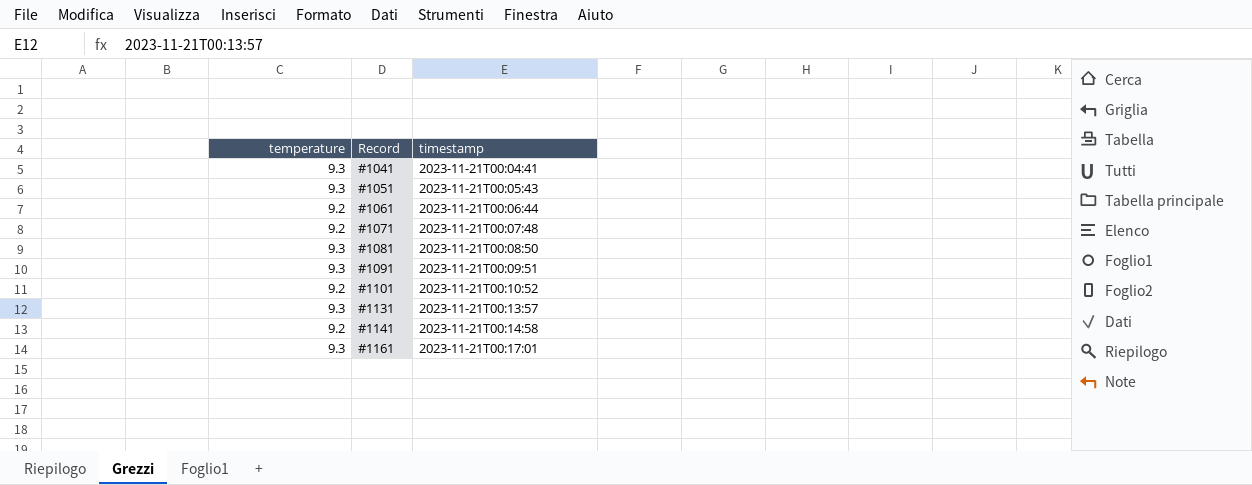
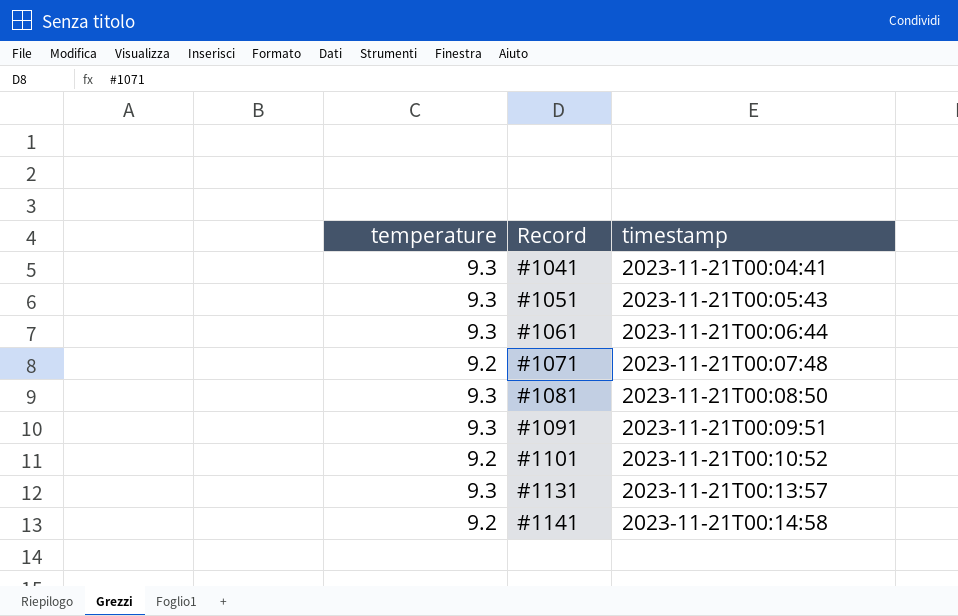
row #1161: 9.3 | 2023-11-21T00:17:01 -> none
#1061 | temperature: 9.2 -> 9.3

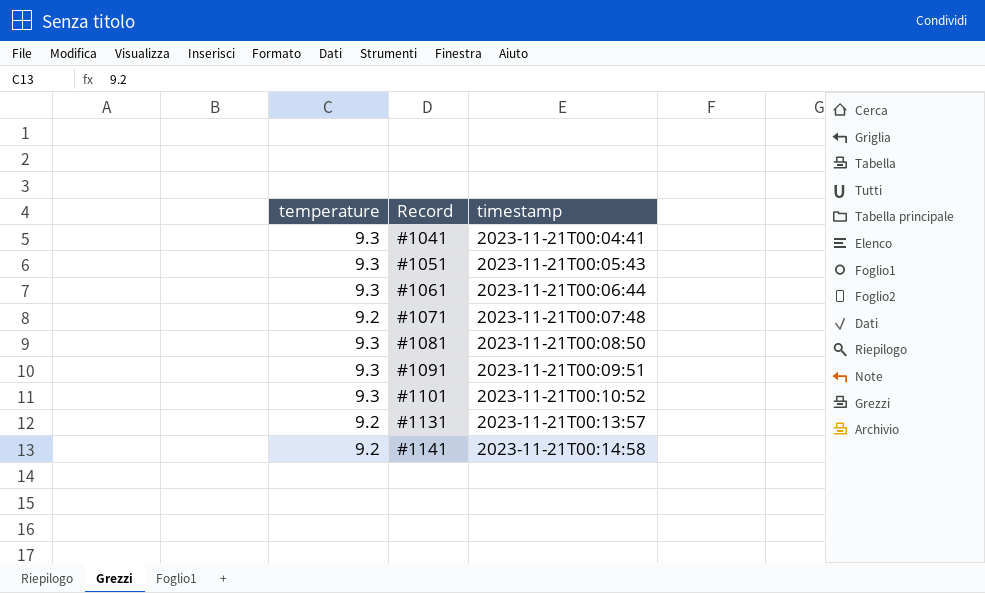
#1101 | temperature: 9.2 -> 9.3
#1131 | temperature: 9.3 -> 9.2

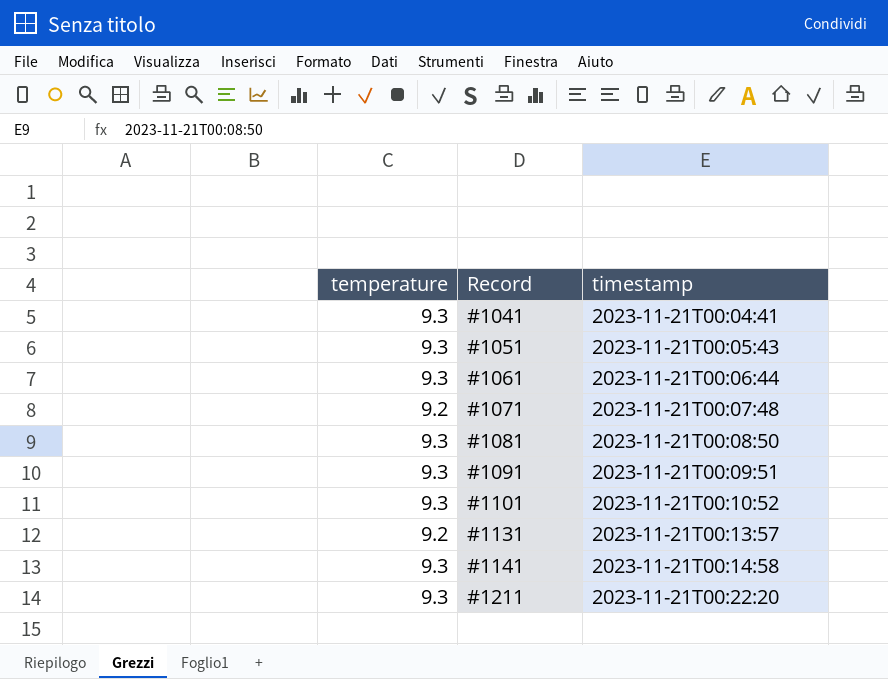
#1141 | temperature: 9.2 -> 9.3
row #1211: none -> 9.3 | 2023-11-21T00:22:20

